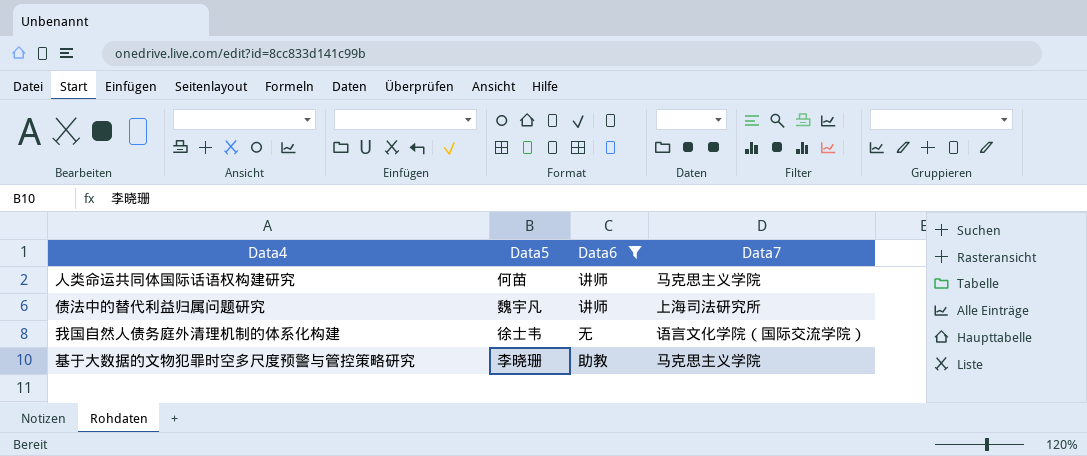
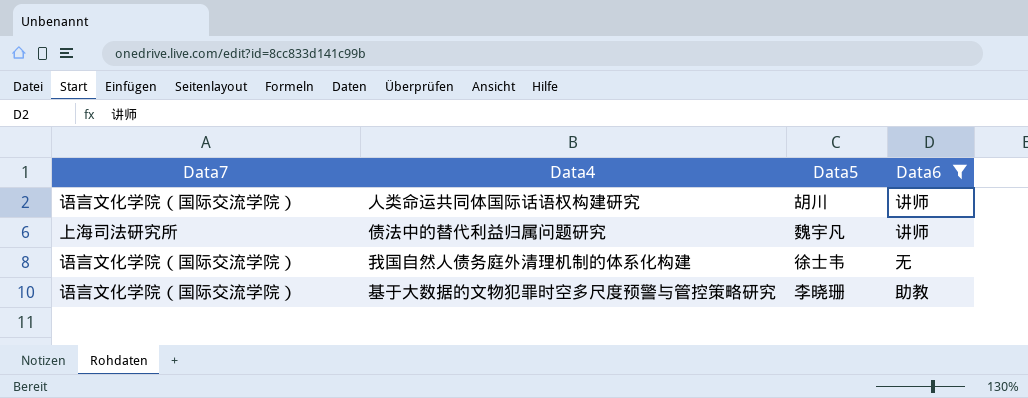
column Data7 | position: 4 -> 1
人类命运共同体国际话语权构建研究 | Data7: 马克思主义学院 -> 语言文化学院（国际交流学院）
人类命运共同体国际话语权构建研究 | Data5: 何苗 -> 胡川
基于大数据的文物犯罪时空多尺度预警与管控策略研究 | Data7: 马克思主义学院 -> 语言文化学院（国际交流学院）

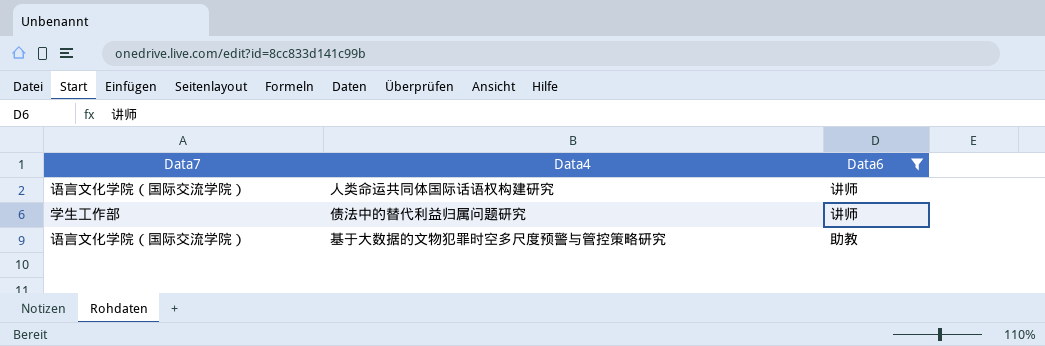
column Data5 | position: 3 -> none
row 我国自然人债务庭外清理机制的体系化构建: 语言文化学院（国际交流学院） | 徐士韦 | 无 -> none
债法中的替代利益归属问题研究 | Data7: 上海司法研究所 -> 学生工作部

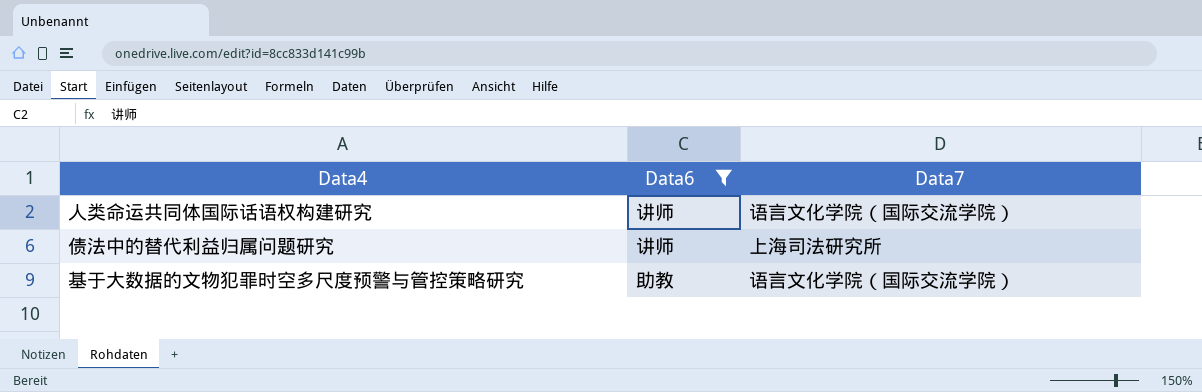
column Data7 | position: 1 -> 3
债法中的替代利益归属问题研究 | Data7: 学生工作部 -> 上海司法研究所

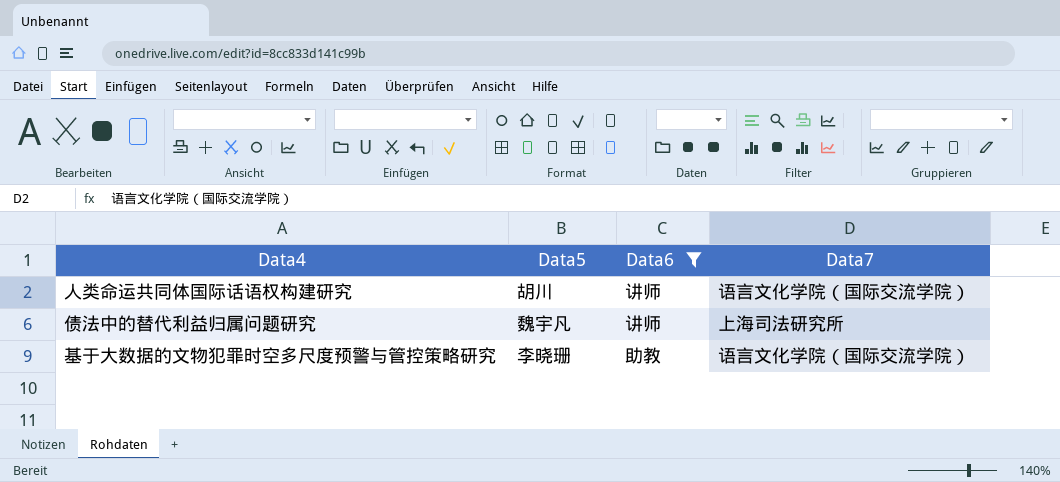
column Data5 | position: none -> 2

